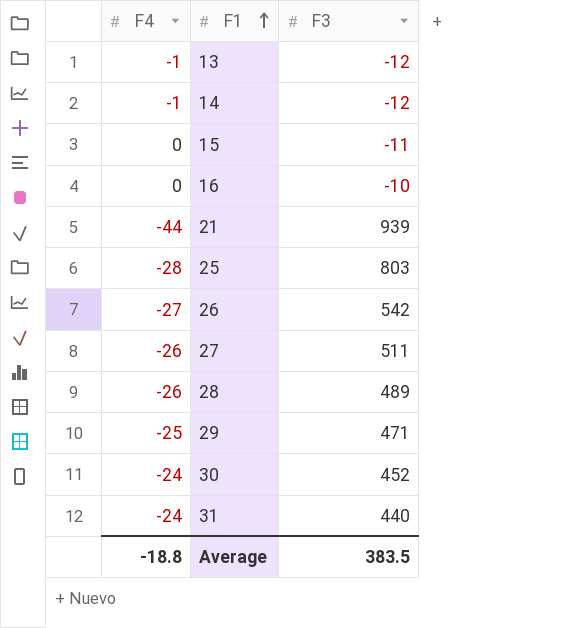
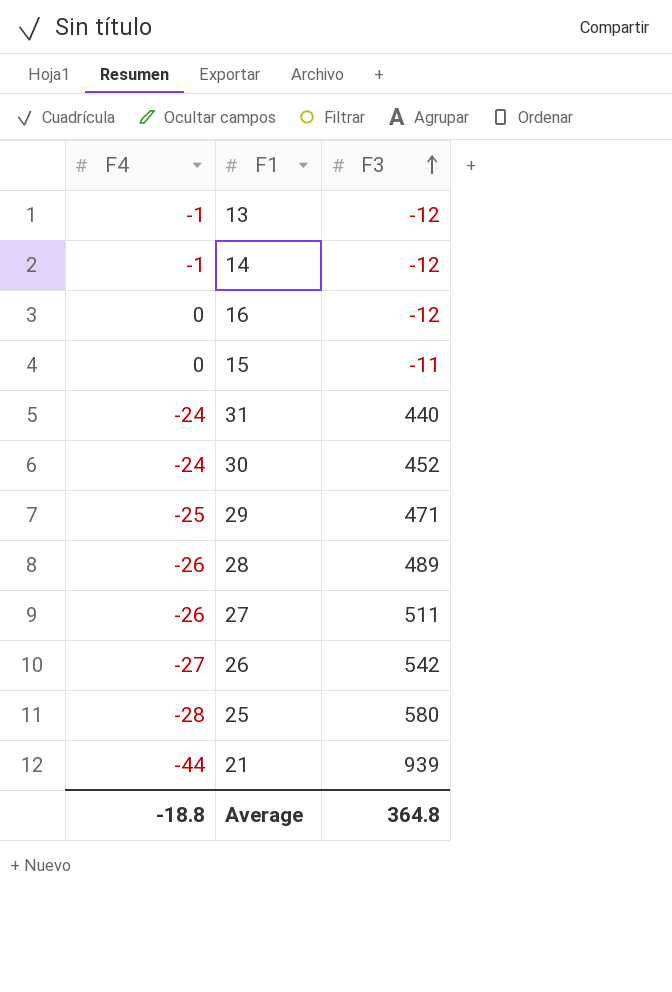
row order: F1 ascending -> F3 ascending
16 | F3: -10 -> -12
25 | F3: 803 -> 580
Average | F3: 383.5 -> 364.8

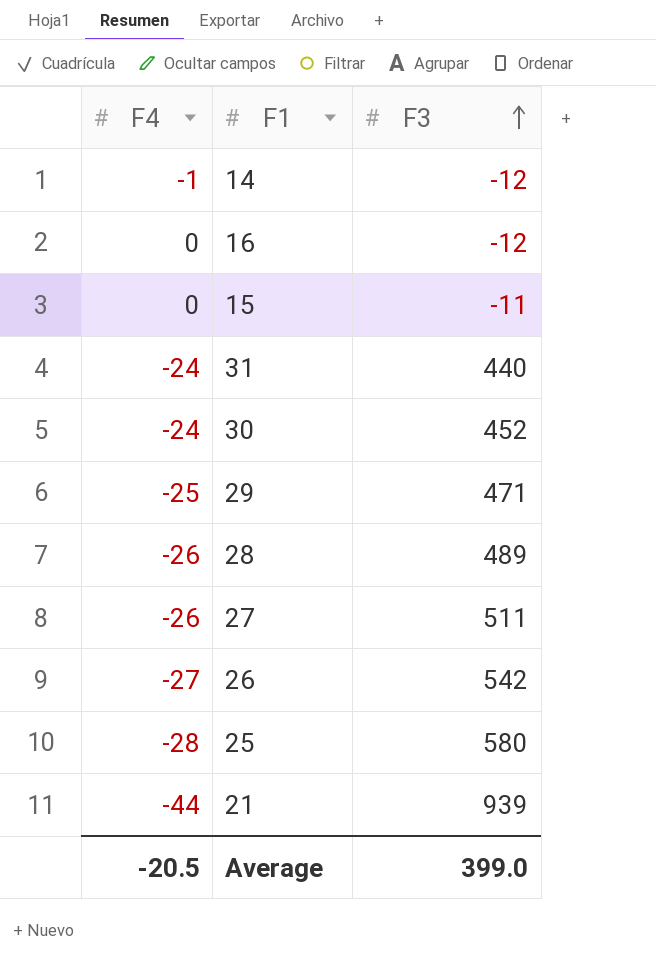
row 13: -1 | -12 -> none
Average | F4: -18.8 -> -20.5
Average | F3: 364.8 -> 399.0

